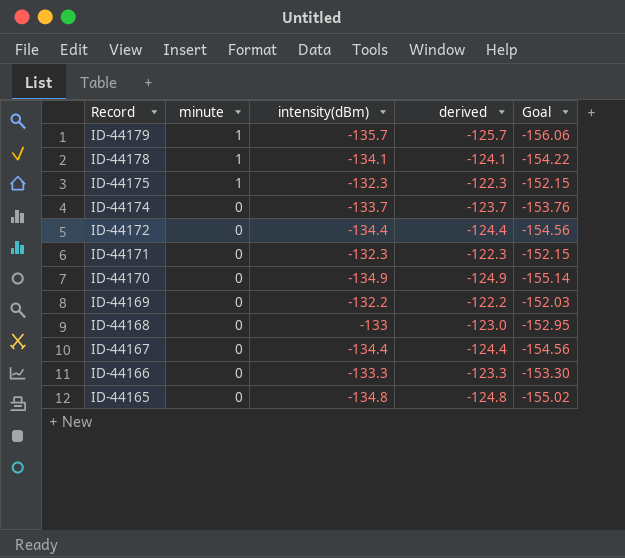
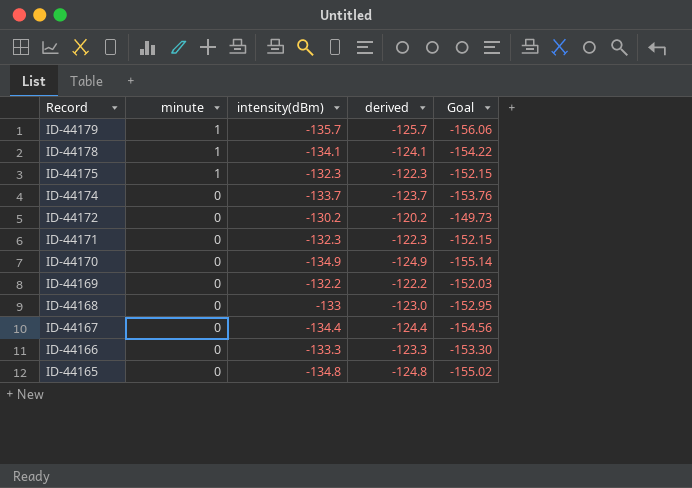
ID-44172 | intensity(dBm): -134.4 -> -130.2
ID-44172 | derived: -124.4 -> -120.2
ID-44172 | Goal: -154.56 -> -149.73

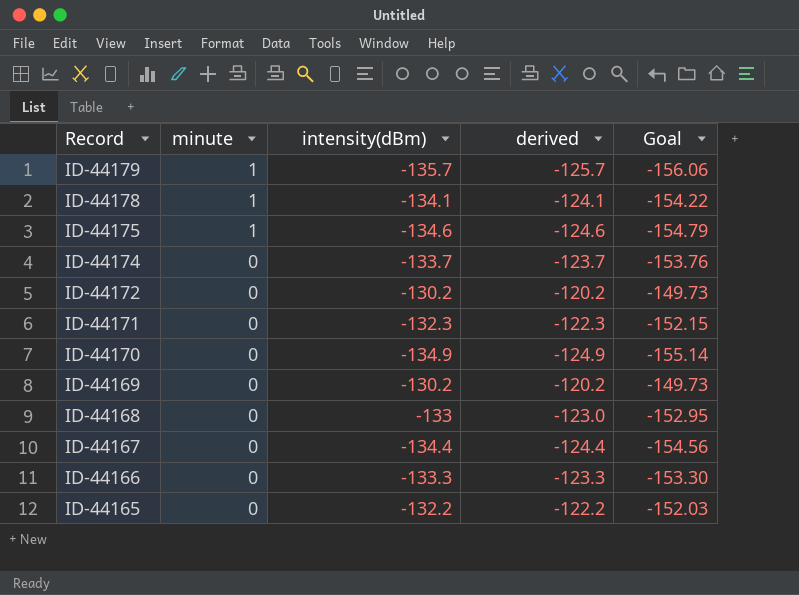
ID-44175 | intensity(dBm): -132.3 -> -134.6
ID-44175 | derived: -122.3 -> -124.6
ID-44175 | Goal: -152.15 -> -154.79
ID-44169 | intensity(dBm): -132.2 -> -130.2
ID-44169 | derived: -122.2 -> -120.2
ID-44169 | Goal: -152.03 -> -149.73
ID-44165 | intensity(dBm): -134.8 -> -132.2
ID-44165 | derived: -124.8 -> -122.2
ID-44165 | Goal: -155.02 -> -152.03

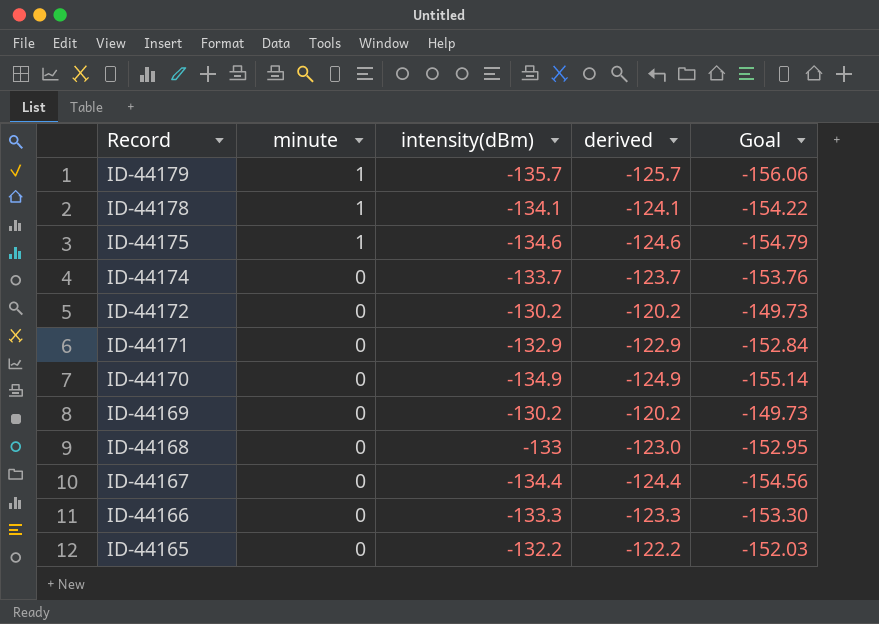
ID-44171 | intensity(dBm): -132.3 -> -132.9
ID-44171 | derived: -122.3 -> -122.9
ID-44171 | Goal: -152.15 -> -152.84

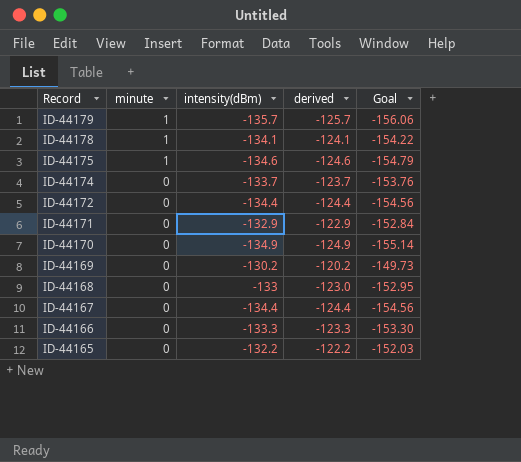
ID-44172 | intensity(dBm): -130.2 -> -134.4
ID-44172 | derived: -120.2 -> -124.4
ID-44172 | Goal: -149.73 -> -154.56

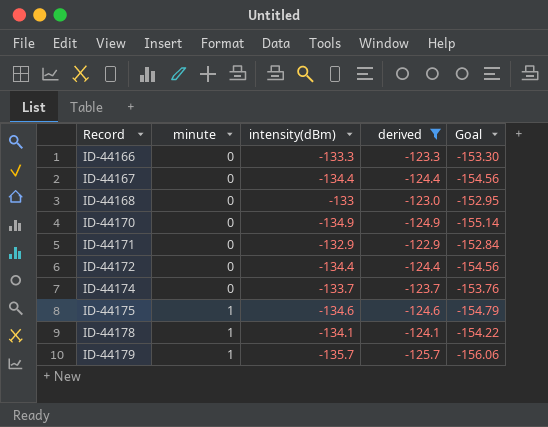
filter: none -> derived <= -122.9
row order: Record descending -> Record ascending

